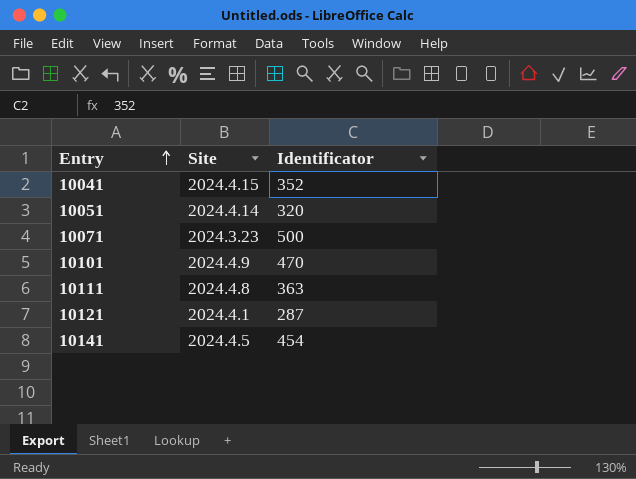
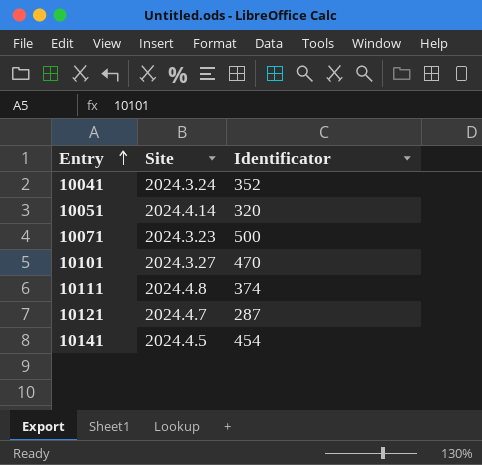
10041 | Site: 2024.4.15 -> 2024.3.24
10101 | Site: 2024.4.9 -> 2024.3.27
10111 | Identificator: 363 -> 374
10121 | Site: 2024.4.1 -> 2024.4.7

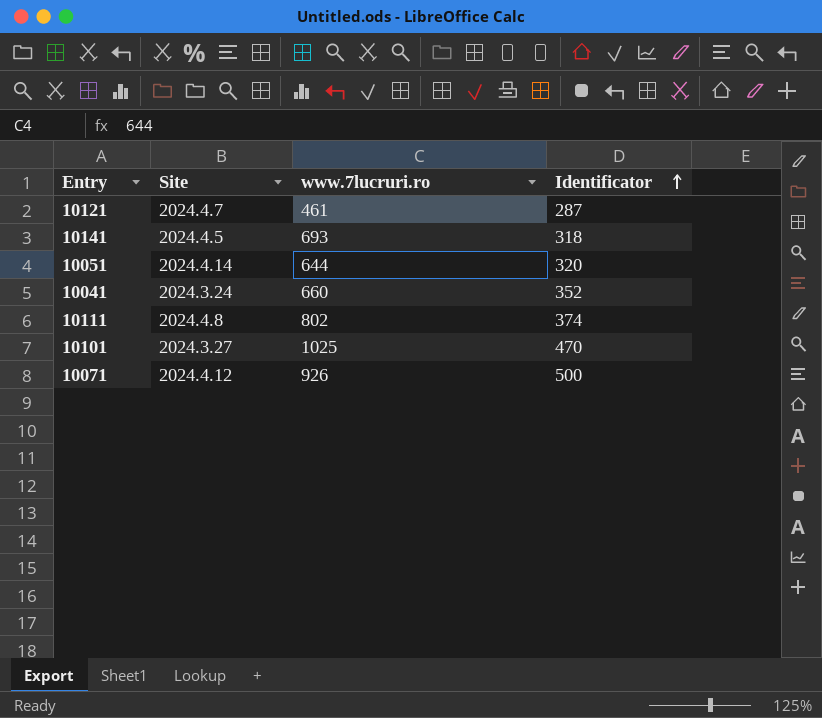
row order: Entry ascending -> Identificator ascending
column www.7lucruri.ro | position: none -> 3
10141 | Identificator: 454 -> 318
10071 | Site: 2024.3.23 -> 2024.4.12

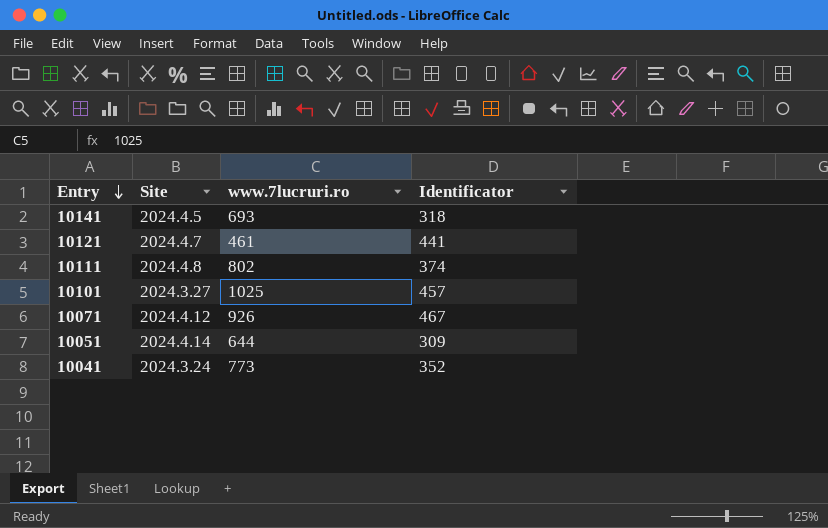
row order: Identificator ascending -> Entry descending
10121 | Identificator: 287 -> 441
10101 | Identificator: 470 -> 457
10071 | Identificator: 500 -> 467
10051 | Identificator: 320 -> 309
10041 | www.7lucruri.ro: 660 -> 773

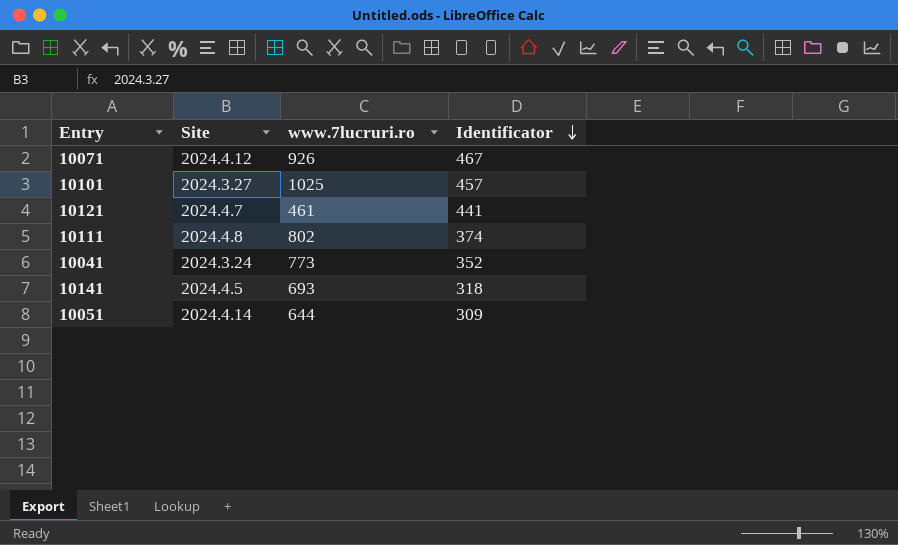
row order: Entry descending -> Identificator descending

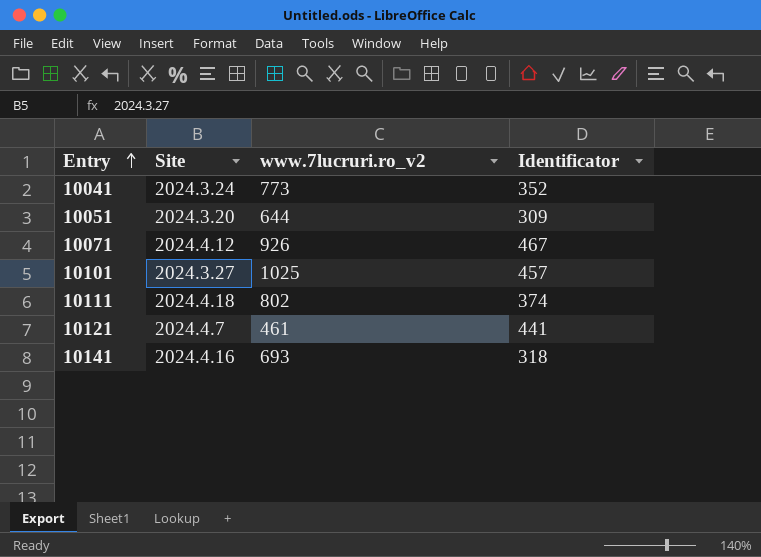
row order: Identificator descending -> Entry ascending
column name: www.7lucruri.ro -> www.7lucruri.ro_v2
10051 | Site: 2024.4.14 -> 2024.3.20
10111 | Site: 2024.4.8 -> 2024.4.18
10141 | Site: 2024.4.5 -> 2024.4.16

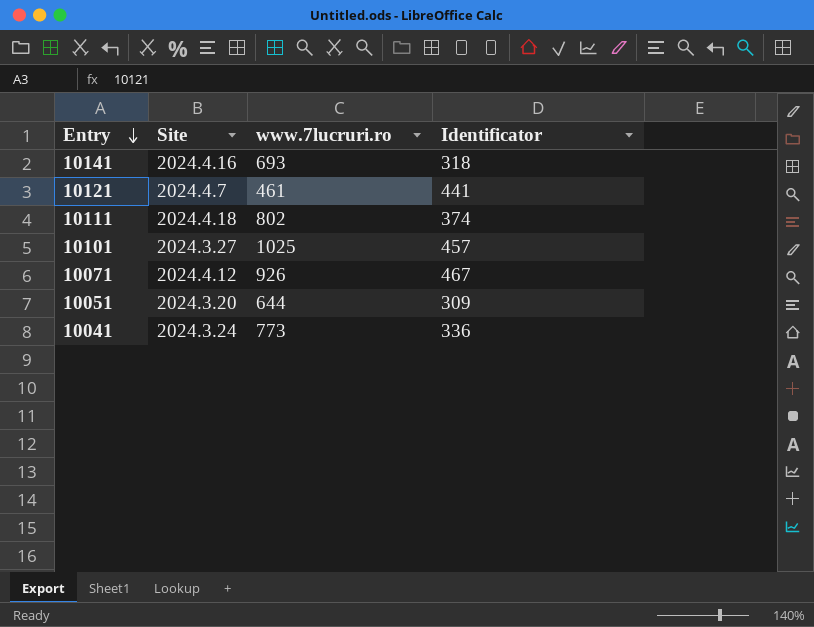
row order: Entry ascending -> Entry descending
column name: www.7lucruri.ro_v2 -> www.7lucruri.ro
10041 | Identificator: 352 -> 336

